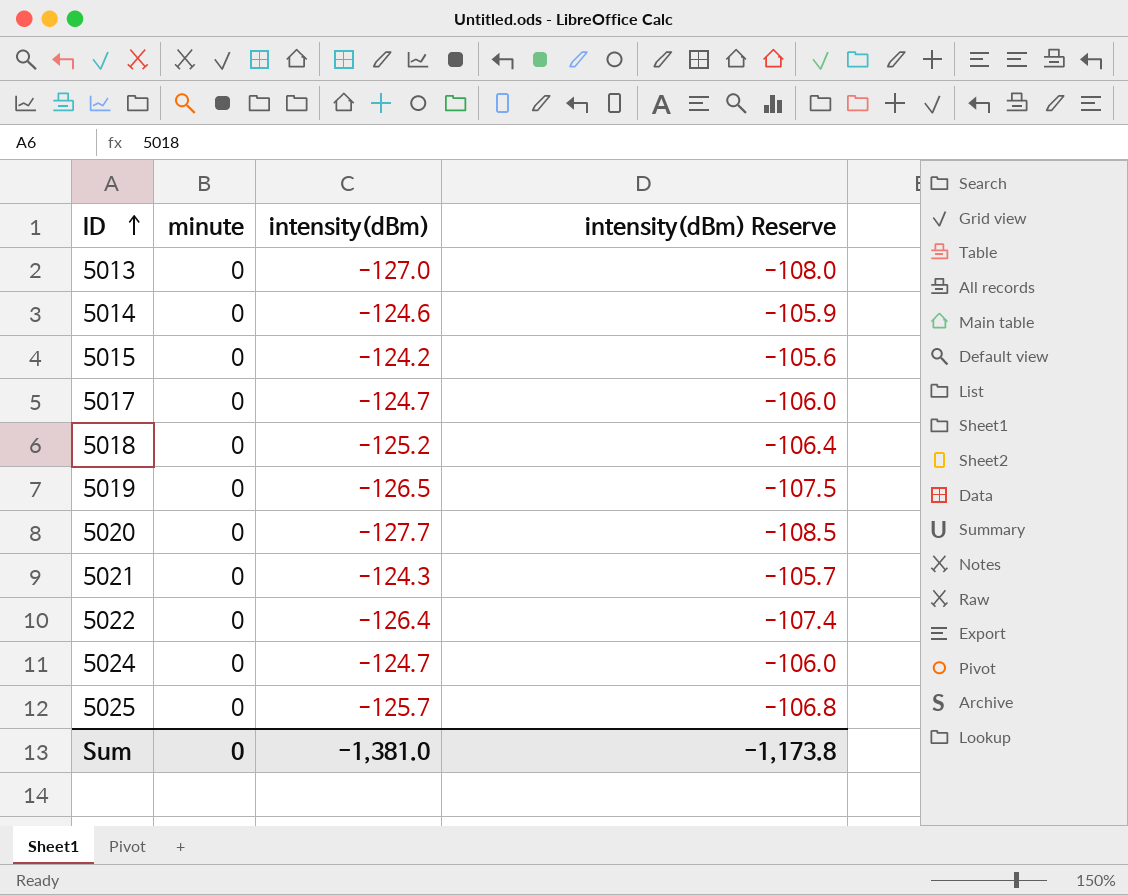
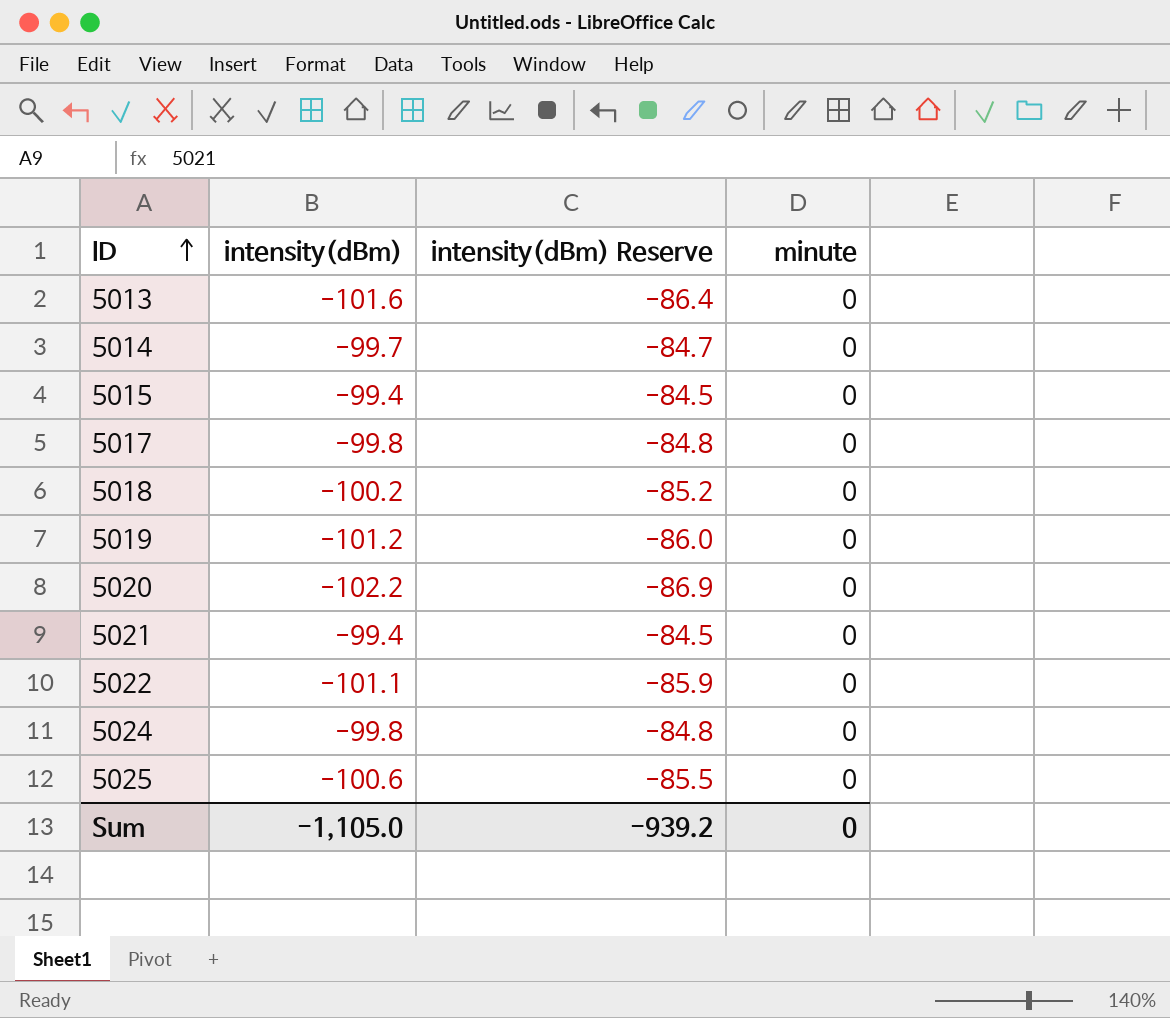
column minute | position: 2 -> 4
5013 | intensity(dBm): -127.0 -> -101.6
5013 | intensity(dBm) Reserve: -108.0 -> -86.4
5014 | intensity(dBm): -124.6 -> -99.7
5014 | intensity(dBm) Reserve: -105.9 -> -84.7
5015 | intensity(dBm): -124.2 -> -99.4
5015 | intensity(dBm) Reserve: -105.6 -> -84.5
5017 | intensity(dBm): -124.7 -> -99.8
5017 | intensity(dBm) Reserve: -106.0 -> -84.8
5018 | intensity(dBm): -125.2 -> -100.2
5018 | intensity(dBm) Reserve: -106.4 -> -85.2
5019 | intensity(dBm): -126.5 -> -101.2
5019 | intensity(dBm) Reserve: -107.5 -> -86.0
5020 | intensity(dBm): -127.7 -> -102.2
5020 | intensity(dBm) Reserve: -108.5 -> -86.9
5021 | intensity(dBm): -124.3 -> -99.4
5021 | intensity(dBm) Reserve: -105.7 -> -84.5
5022 | intensity(dBm): -126.4 -> -101.1
5022 | intensity(dBm) Reserve: -107.4 -> -85.9
5024 | intensity(dBm): -124.7 -> -99.8
5024 | intensity(dBm) Reserve: -106.0 -> -84.8
5025 | intensity(dBm): -125.7 -> -100.6
5025 | intensity(dBm) Reserve: -106.8 -> -85.5
Sum | intensity(dBm): -1,381.0 -> -1,105.0
Sum | intensity(dBm) Reserve: -1,173.8 -> -939.2

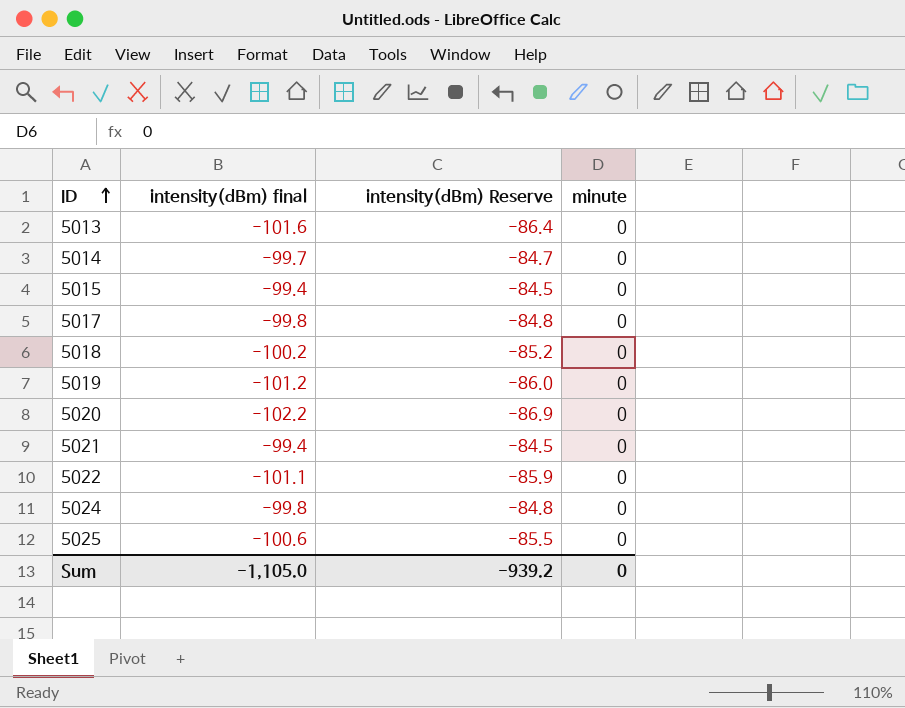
column name: intensity(dBm) -> intensity(dBm) final

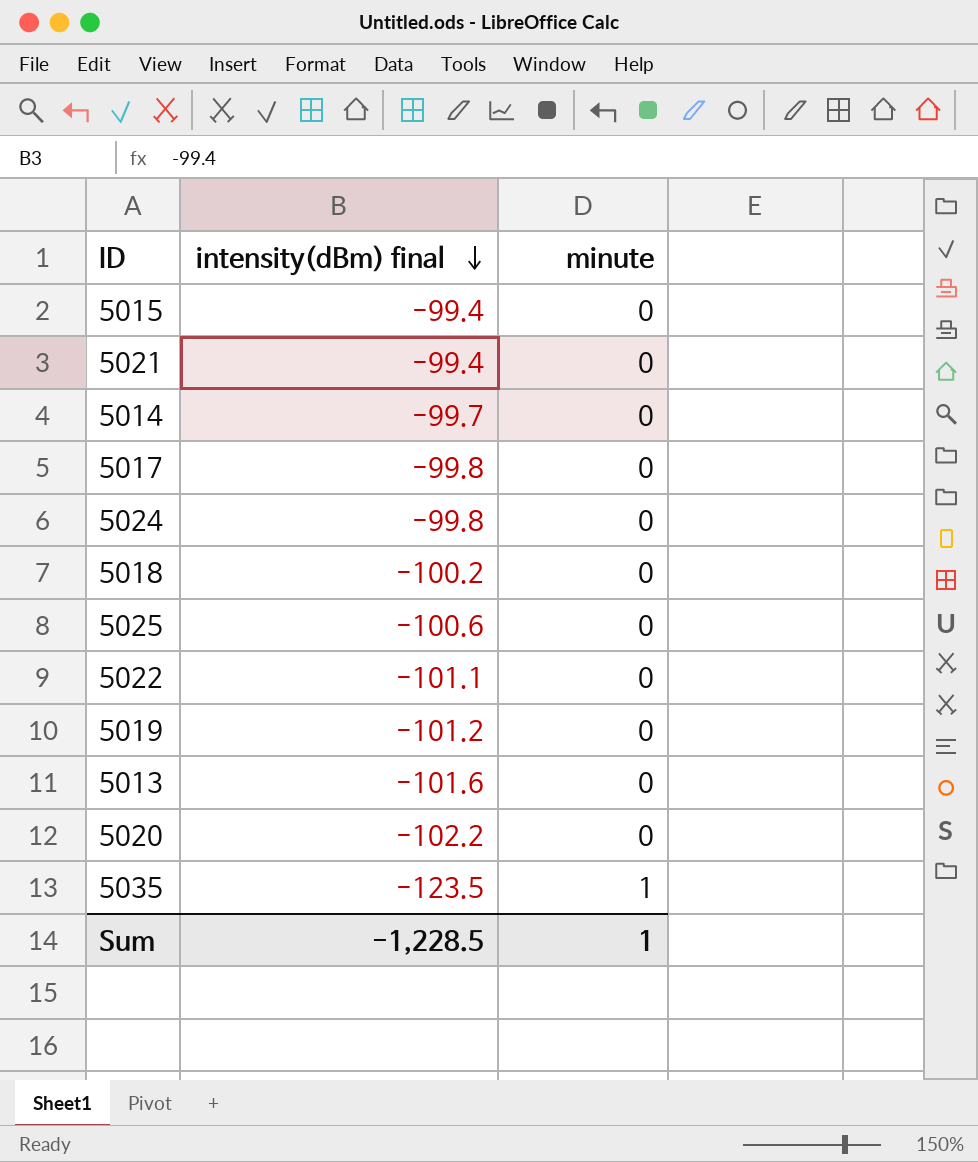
row order: ID ascending -> intensity(dBm) final descending
column intensity(dBm) Reserve | formula: [intensity(dBm) final] * 0.85 -> none
row 5035: none -> -123.5 | 1
Sum | intensity(dBm) final: -1,105.0 -> -1,228.5
Sum | minute: 0 -> 1

